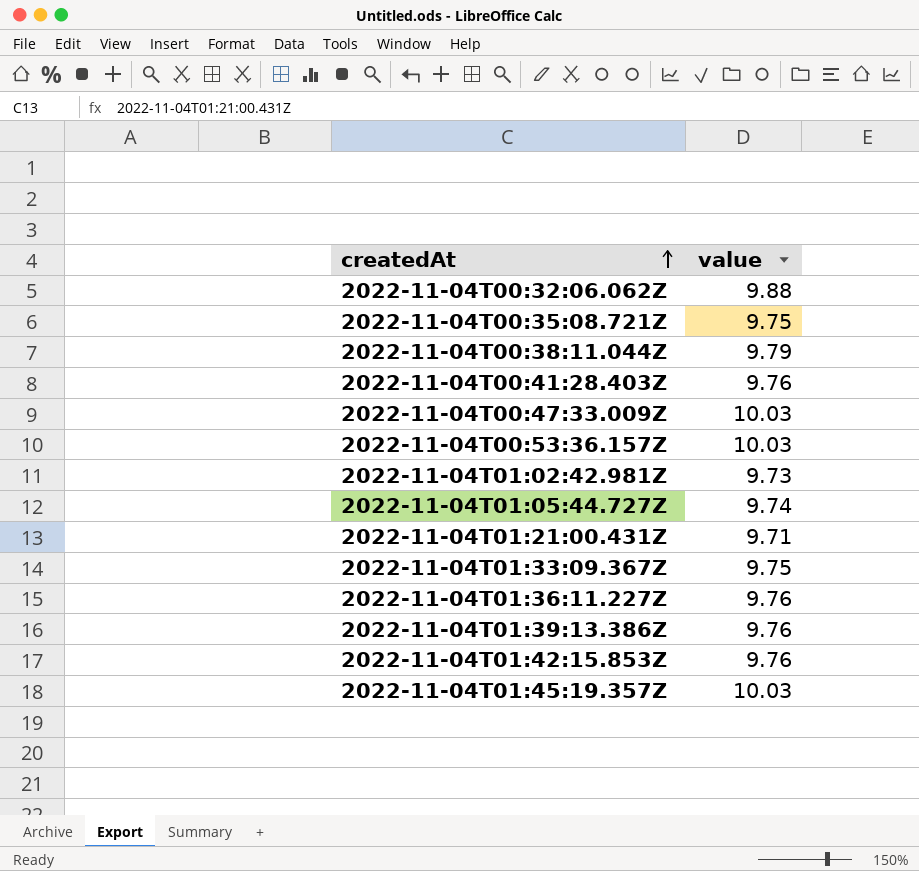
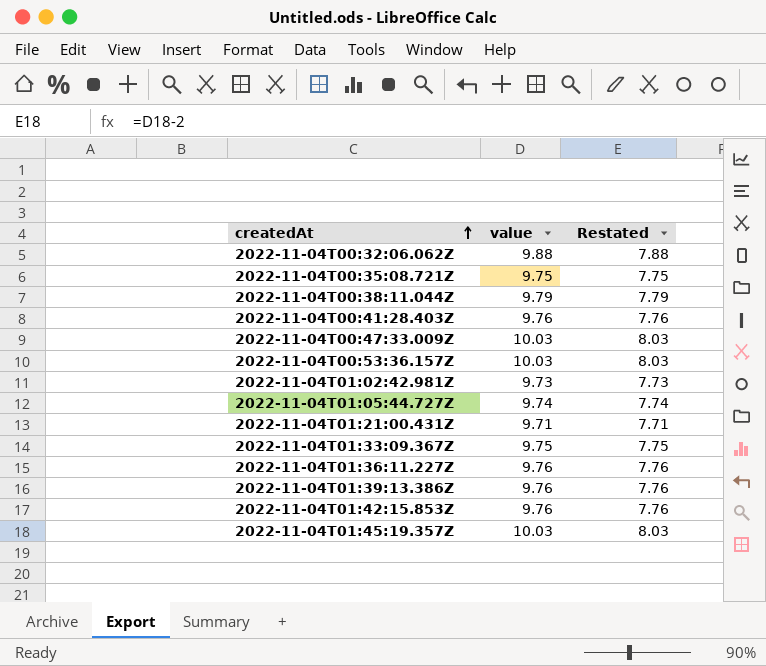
column Restated | formula: none -> [value] - 2

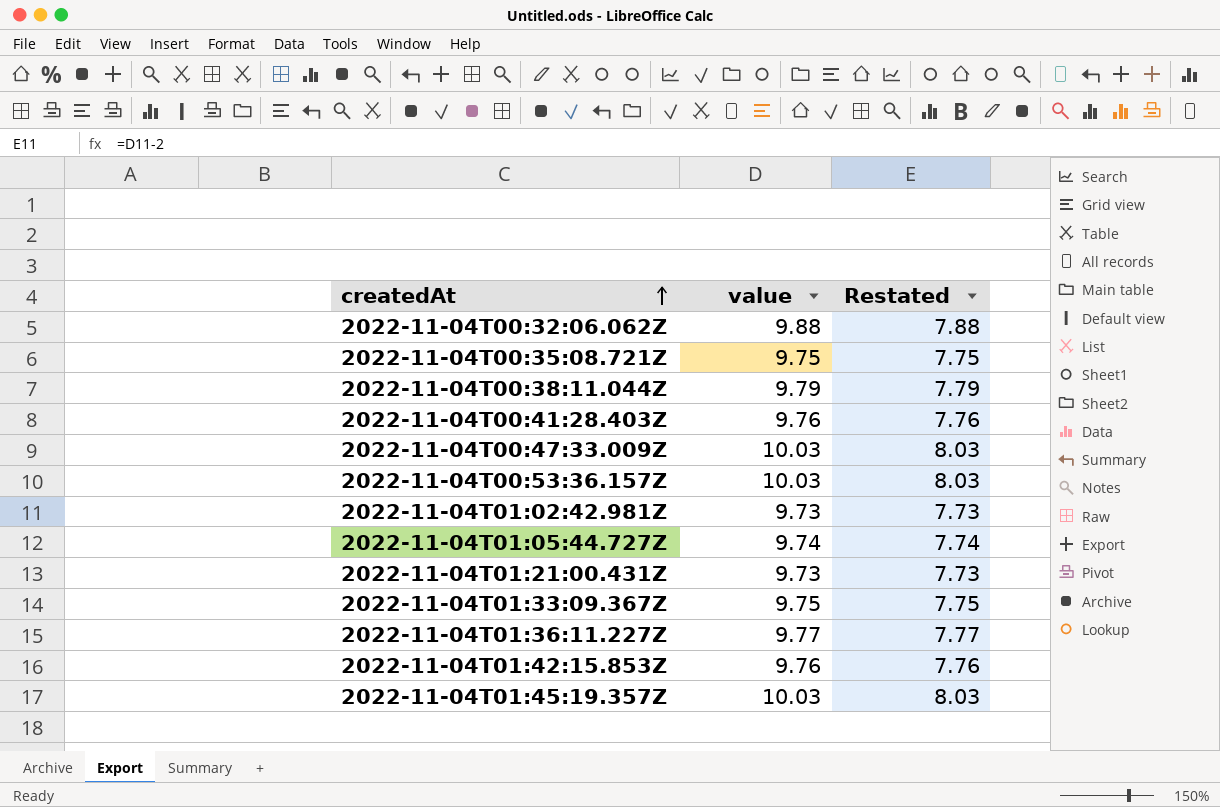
row 2022-11-04T01:39:13.386Z: 9.76 | 7.76 -> none
2022-11-04T01:21:00.431Z | value: 9.71 -> 9.73
2022-11-04T01:21:00.431Z | Restated: 7.71 -> 7.73
2022-11-04T01:36:11.227Z | value: 9.76 -> 9.77
2022-11-04T01:36:11.227Z | Restated: 7.76 -> 7.77

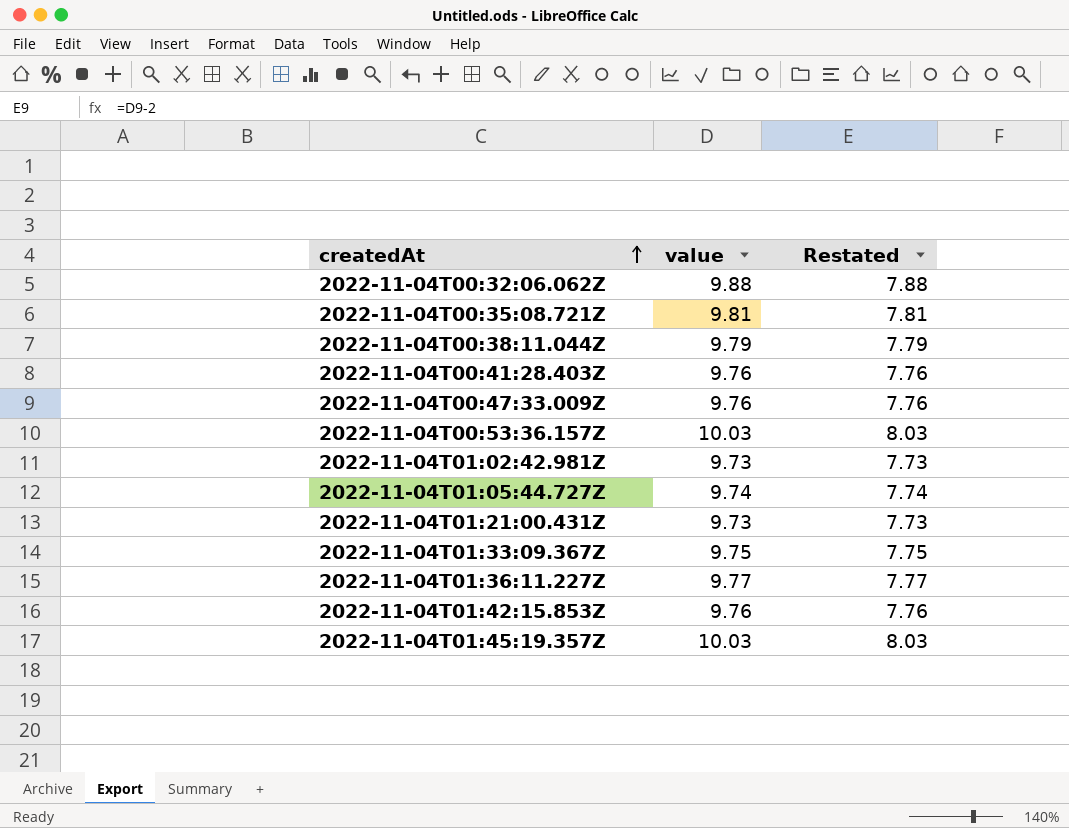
2022-11-04T00:35:08.721Z | value: 9.75 -> 9.81
2022-11-04T00:35:08.721Z | Restated: 7.75 -> 7.81
2022-11-04T00:47:33.009Z | value: 10.03 -> 9.76
2022-11-04T00:47:33.009Z | Restated: 8.03 -> 7.76

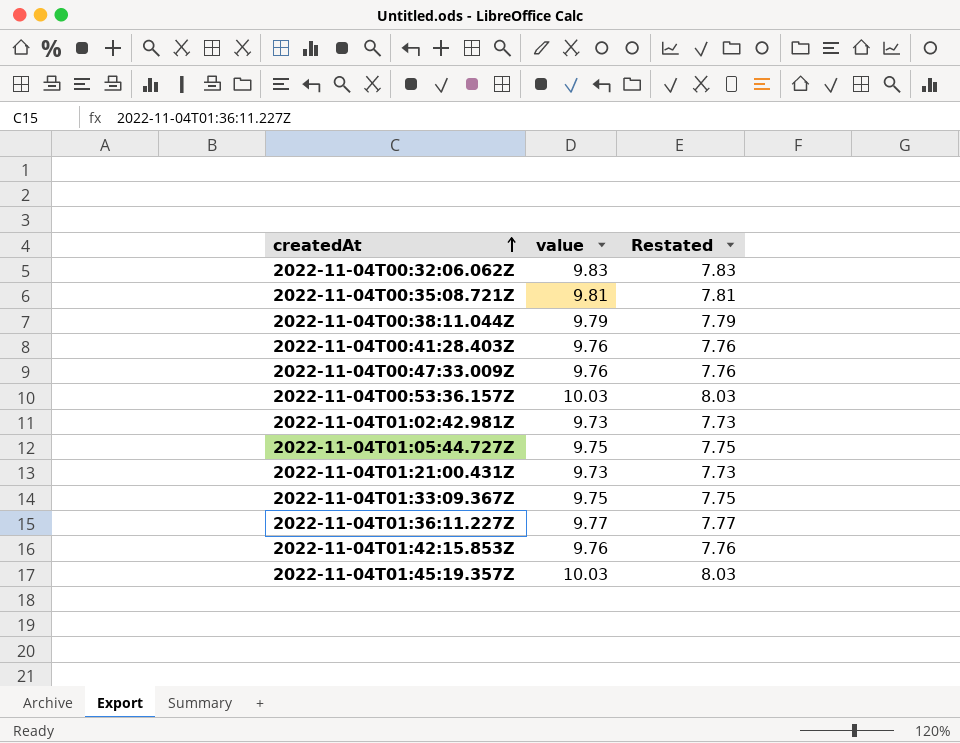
2022-11-04T00:32:06.062Z | value: 9.88 -> 9.83
2022-11-04T00:32:06.062Z | Restated: 7.88 -> 7.83
2022-11-04T01:05:44.727Z | value: 9.74 -> 9.75
2022-11-04T01:05:44.727Z | Restated: 7.74 -> 7.75

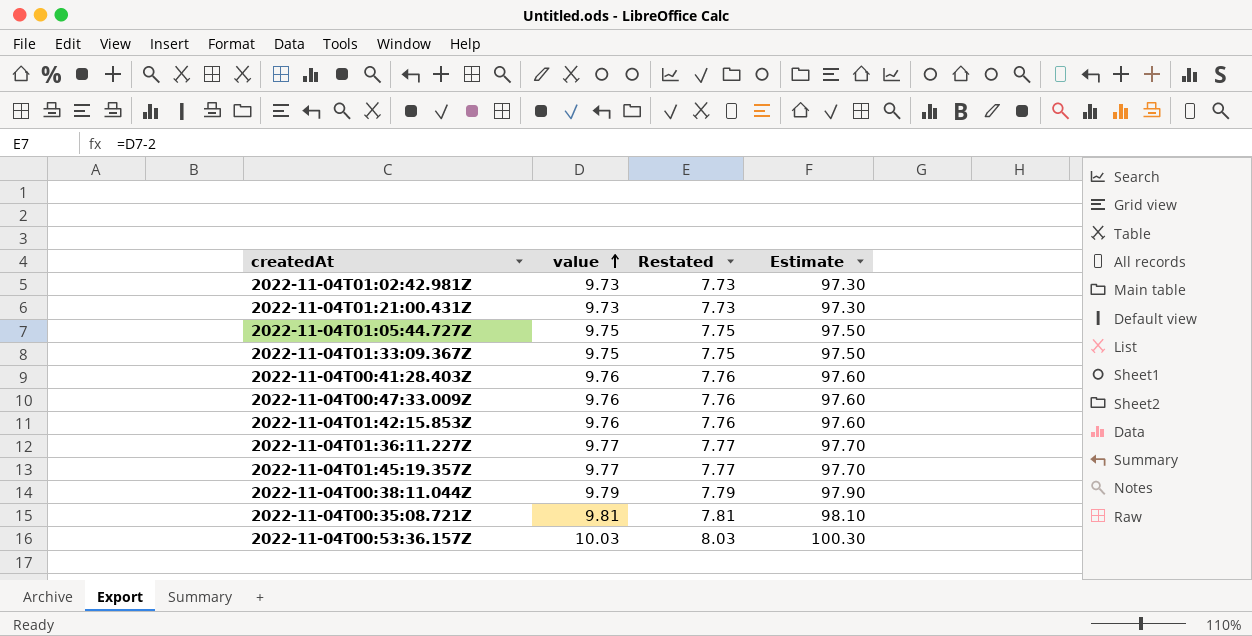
row order: createdAt ascending -> value ascending
column Estimate | formula: none -> [value] * 10
row 2022-11-04T00:32:06.062Z: 9.83 | 7.83 -> none
2022-11-04T01:45:19.357Z | value: 10.03 -> 9.77
2022-11-04T01:45:19.357Z | Restated: 8.03 -> 7.77

